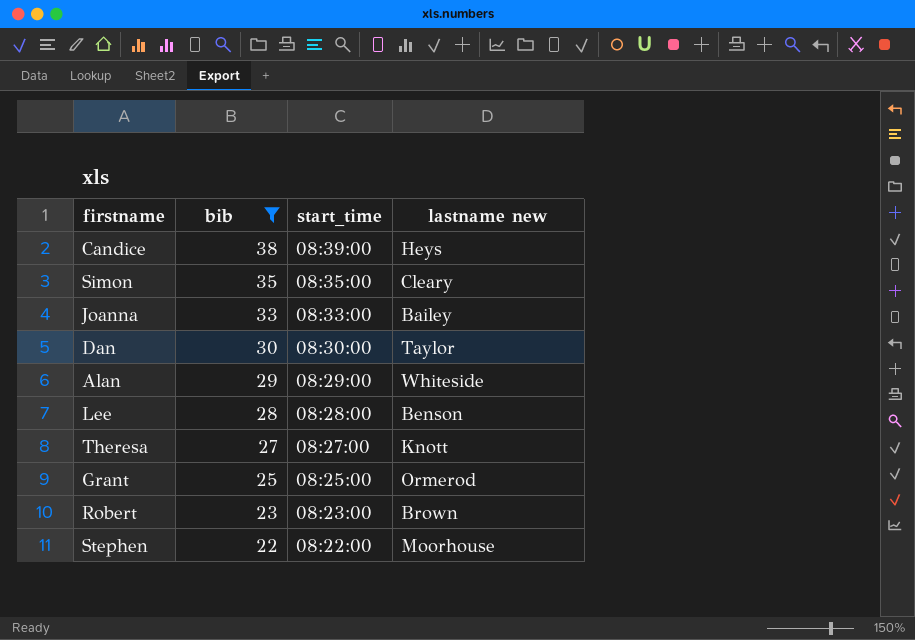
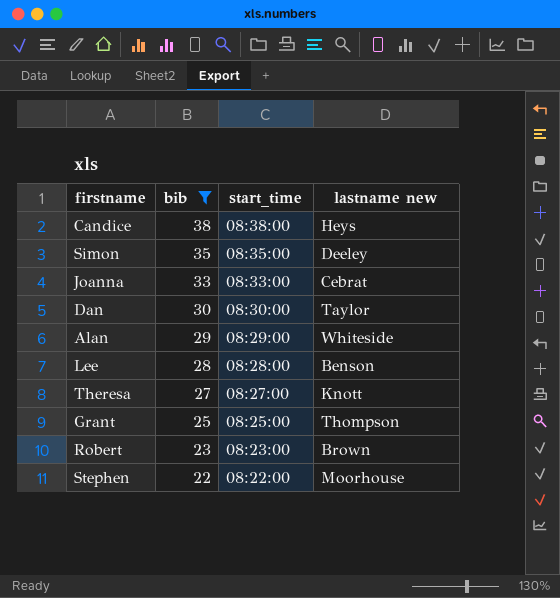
Candice | start_time: 08:39:00 -> 08:38:00
Simon | lastname new: Cleary -> Deeley
Joanna | lastname new: Bailey -> Cebrat
Grant | lastname new: Ormerod -> Thompson

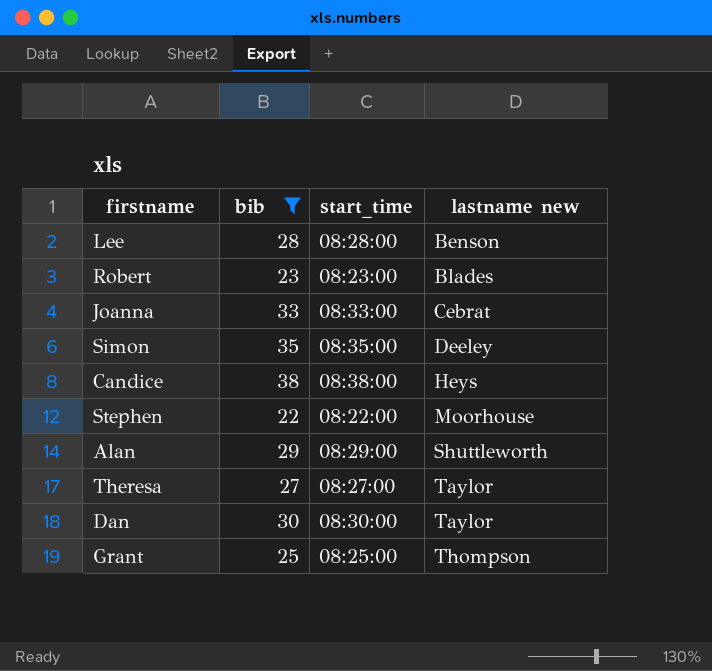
row order: bib descending -> lastname new ascending
Robert | lastname new: Brown -> Blades
Alan | lastname new: Whiteside -> Shuttleworth
Theresa | lastname new: Knott -> Taylor

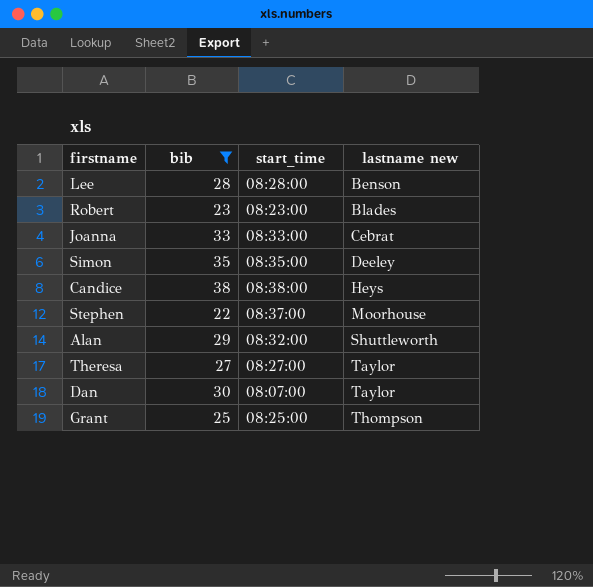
Stephen | start_time: 08:22:00 -> 08:37:00
Alan | start_time: 08:29:00 -> 08:32:00
Dan | start_time: 08:30:00 -> 08:07:00

